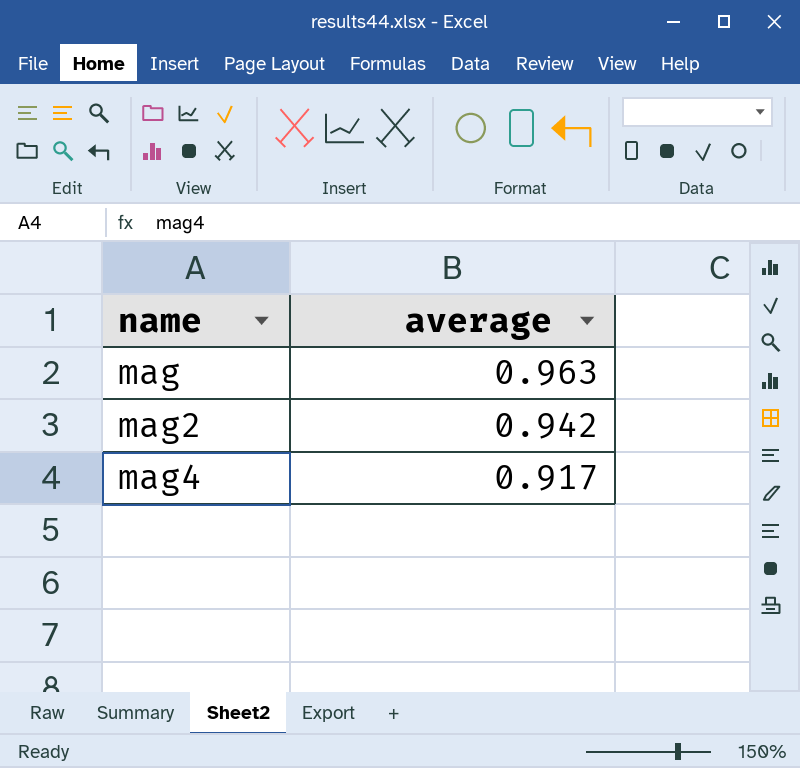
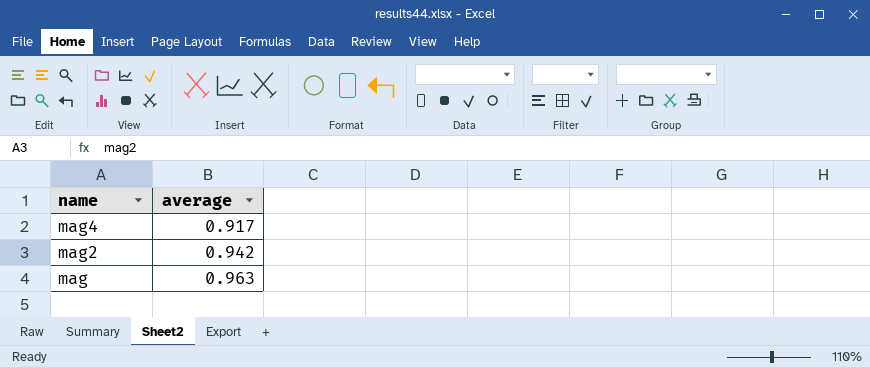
row order: name ascending -> name descending

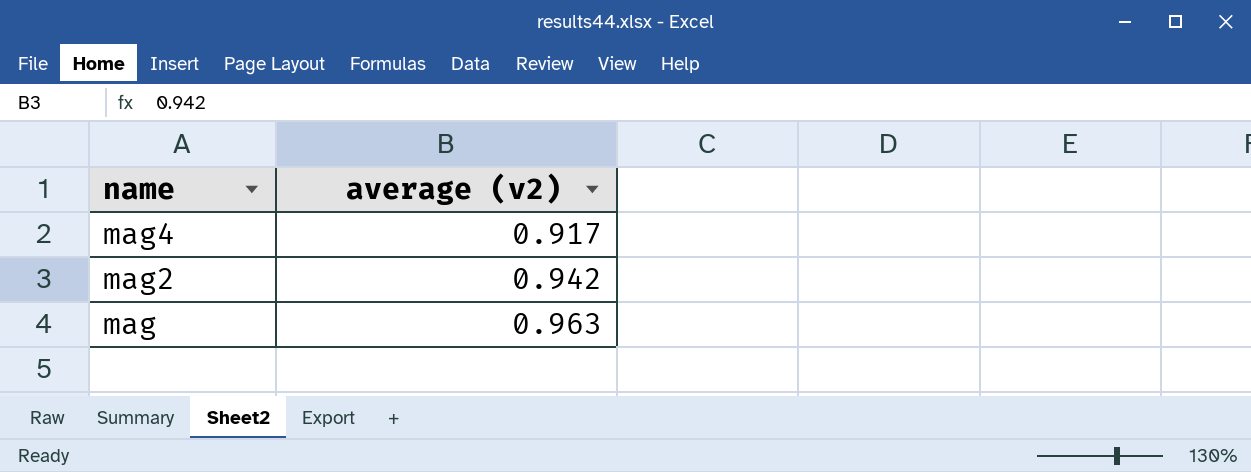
column name: average -> average (v2)

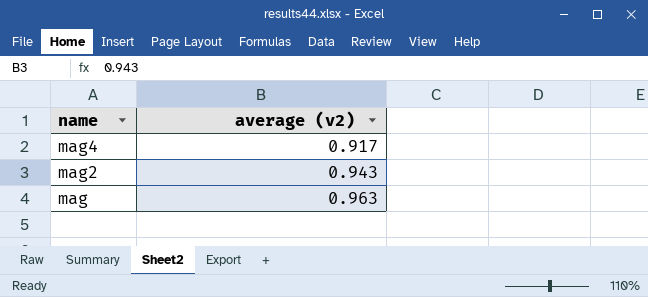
mag2 | average (v2): 0.942 -> 0.943

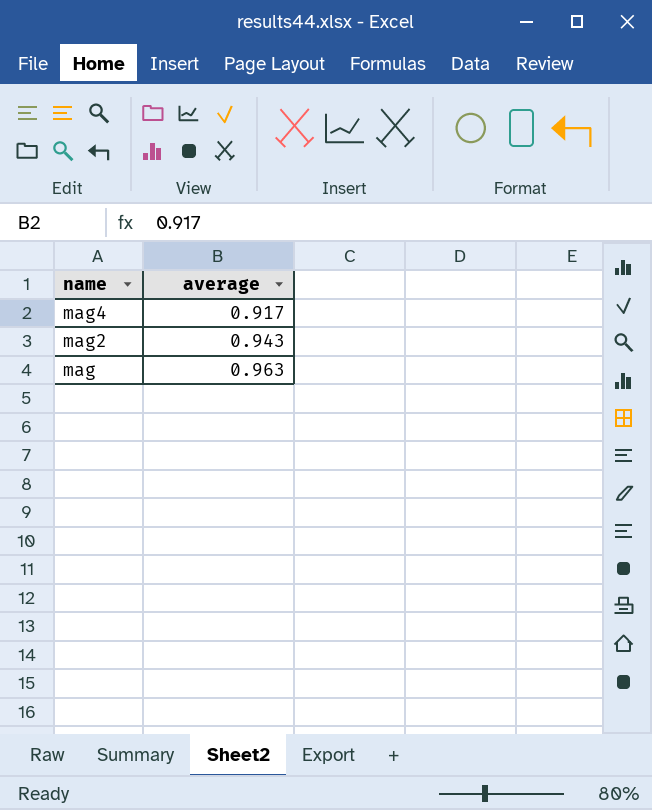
column name: average (v2) -> average

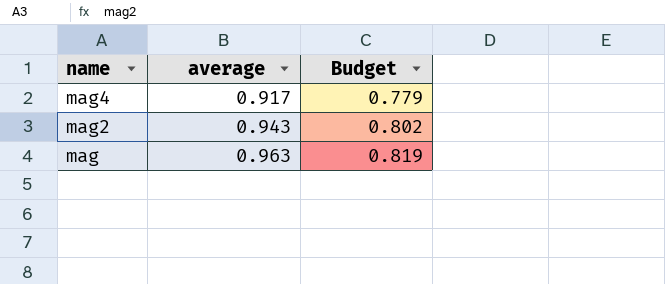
column Budget | formula: none -> [average] * 0.85

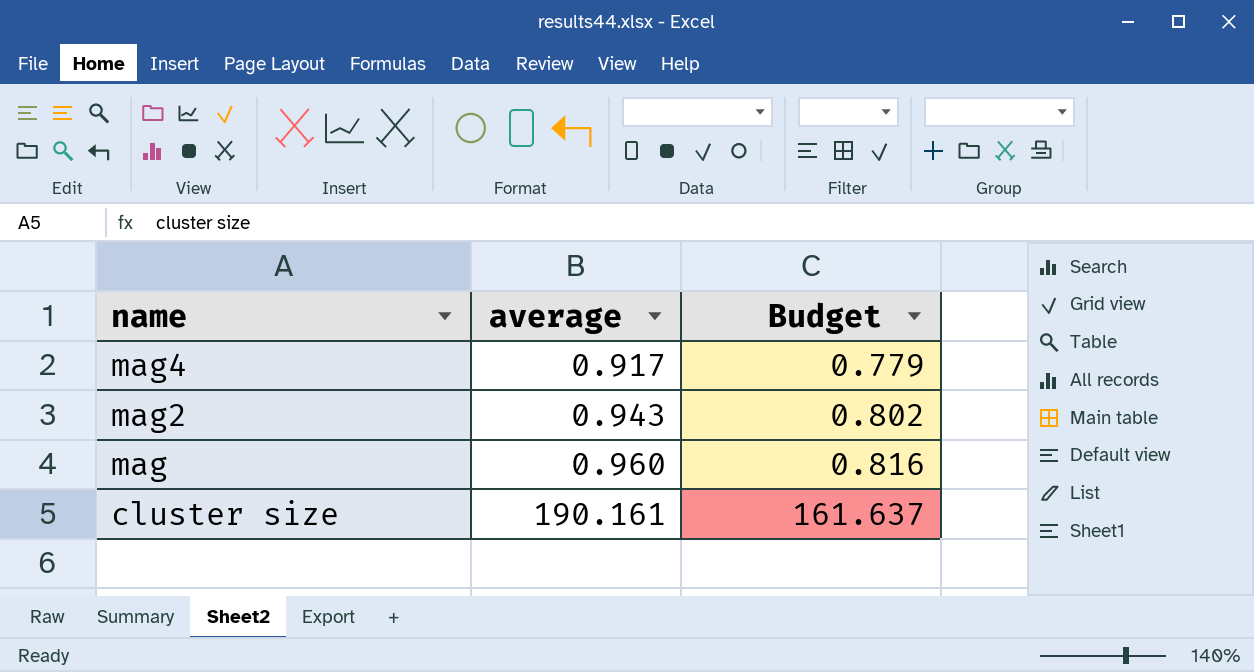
mag | average: 0.963 -> 0.960
mag | Budget: 0.819 -> 0.816
row cluster size: none -> 190.161 | 161.637

